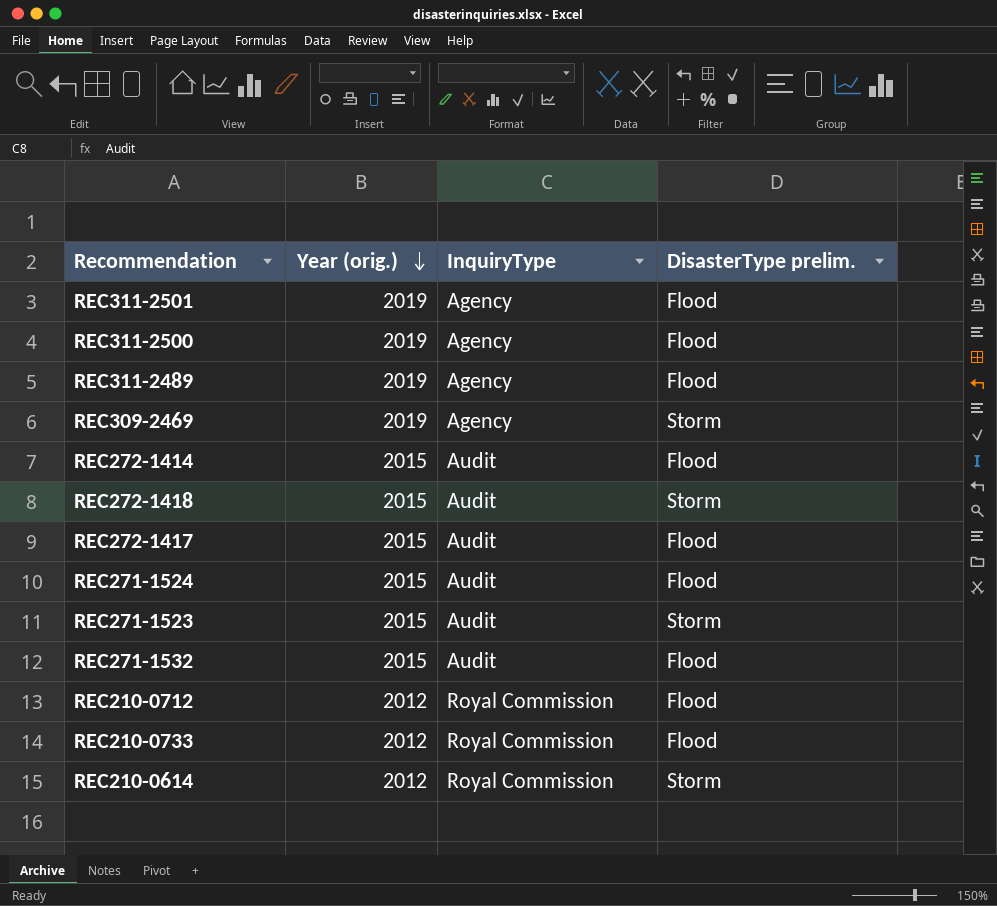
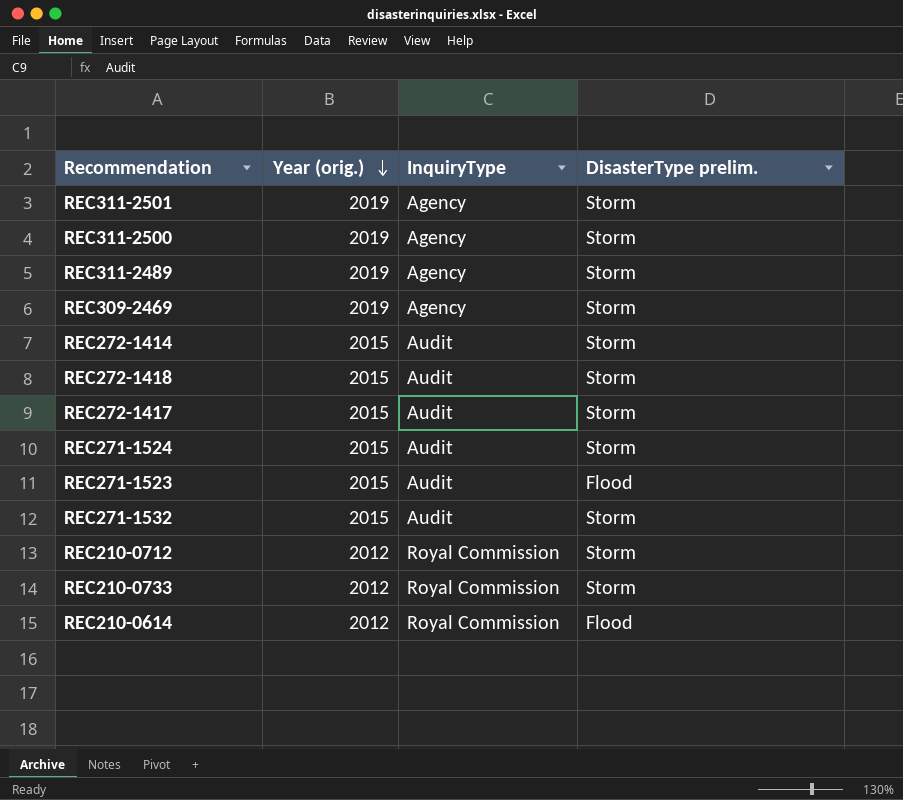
REC311-2501 | DisasterType prelim.: Flood -> Storm
REC311-2500 | DisasterType prelim.: Flood -> Storm
REC311-2489 | DisasterType prelim.: Flood -> Storm
REC272-1414 | DisasterType prelim.: Flood -> Storm
REC272-1417 | DisasterType prelim.: Flood -> Storm
REC271-1524 | DisasterType prelim.: Flood -> Storm
REC271-1523 | DisasterType prelim.: Storm -> Flood
REC271-1532 | DisasterType prelim.: Flood -> Storm
REC210-0712 | DisasterType prelim.: Flood -> Storm
REC210-0733 | DisasterType prelim.: Flood -> Storm
REC210-0614 | DisasterType prelim.: Storm -> Flood

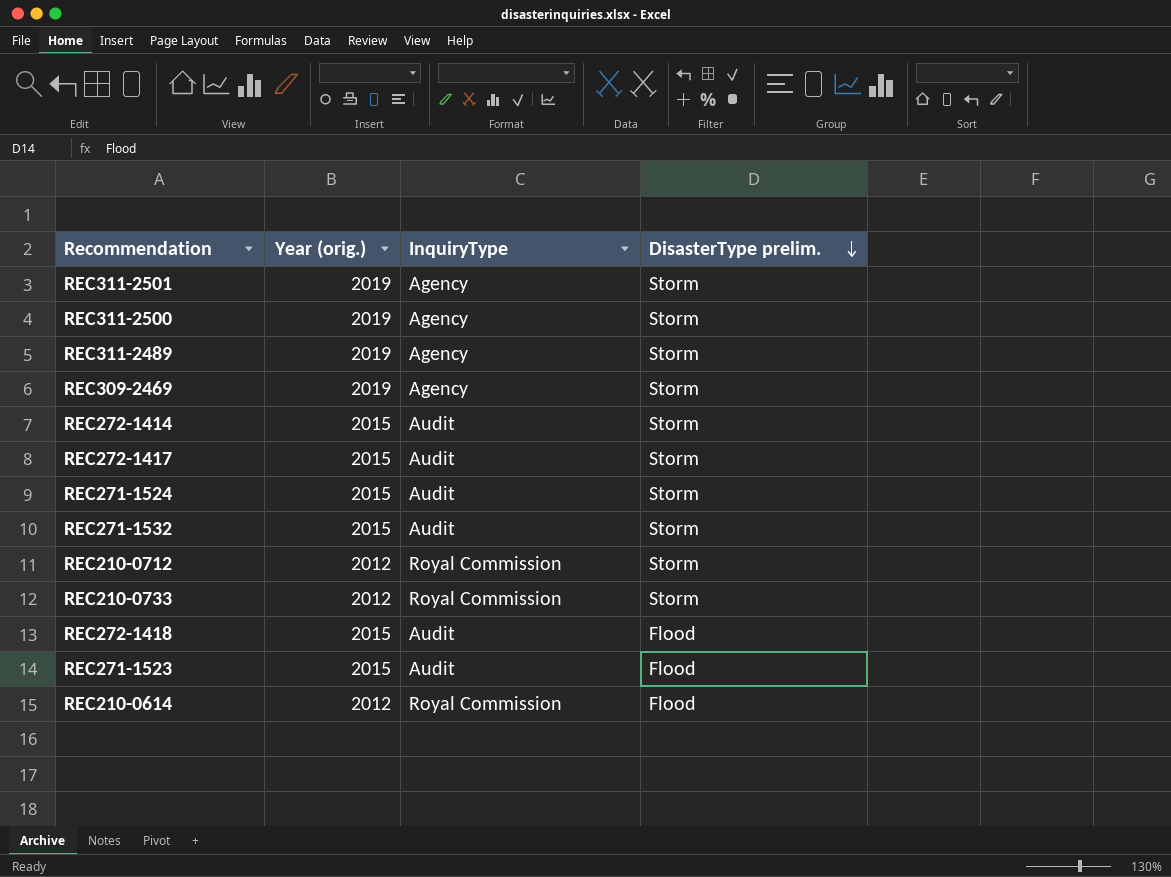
row order: Year (orig.) descending -> DisasterType prelim. descending
REC272-1418 | DisasterType prelim.: Storm -> Flood

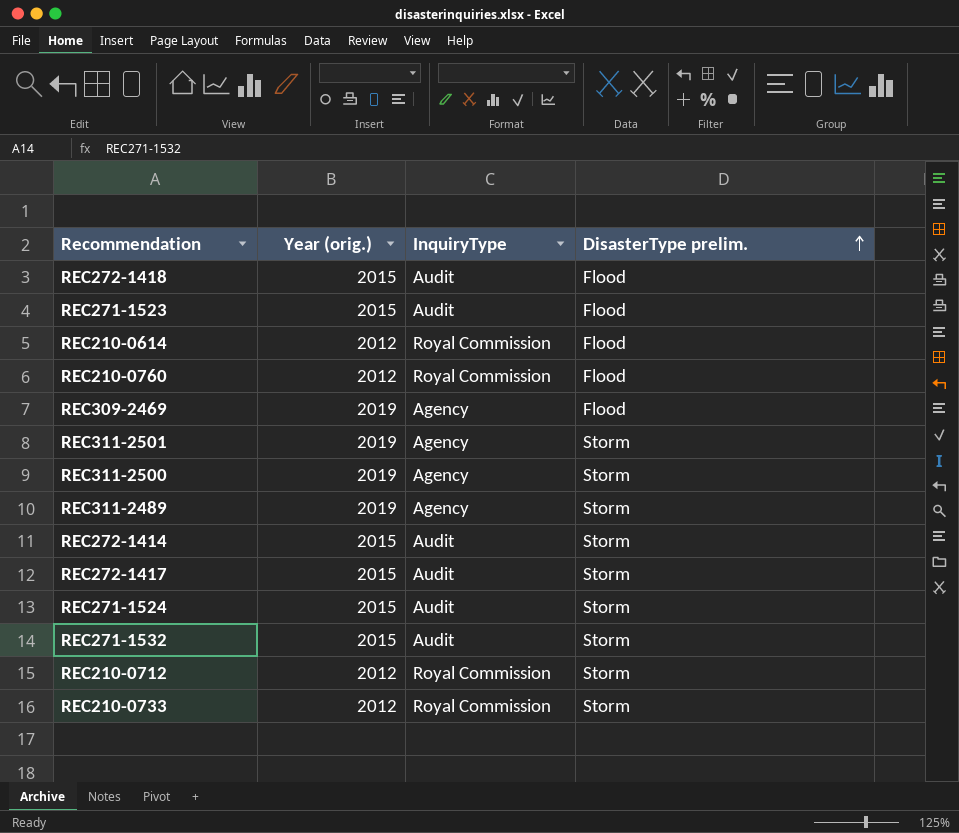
row order: DisasterType prelim. descending -> DisasterType prelim. ascending
row REC210-0760: none -> 2012 | Royal Commission | Flood
REC309-2469 | DisasterType prelim.: Storm -> Flood

